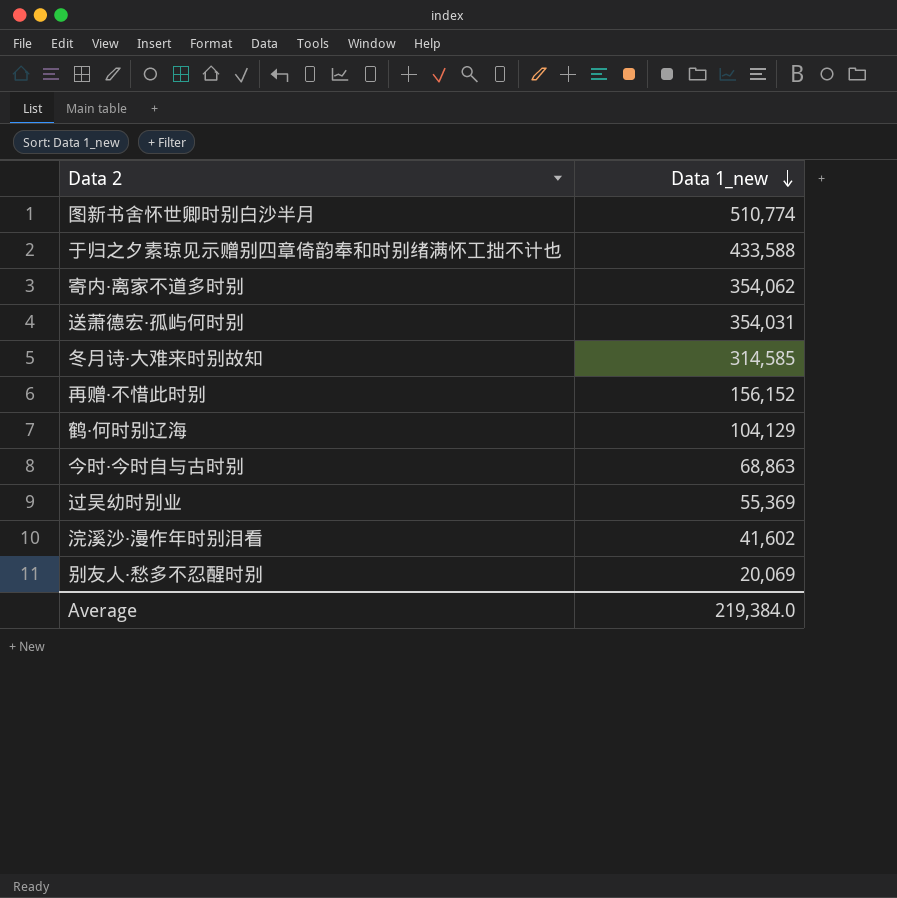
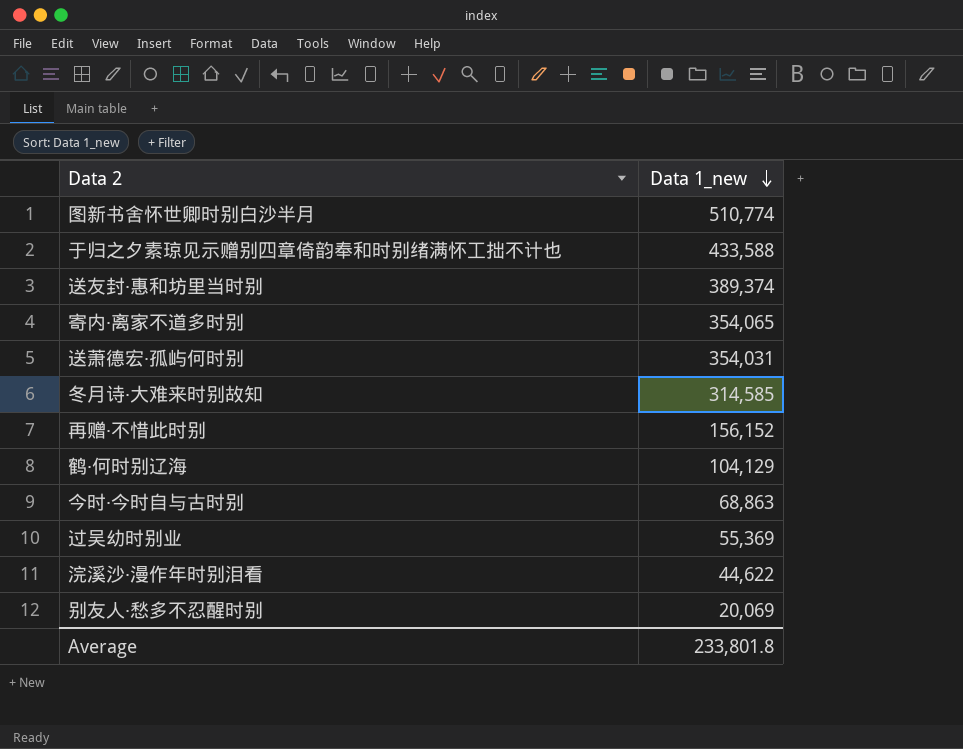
row 送友封·惠和坊里当时别: none -> 389,374
寄内·离家不道多时别 | Data 1_new: 354,062 -> 354,065
浣溪沙·漫作年时别泪看 | Data 1_new: 41,602 -> 44,622
Average | Data 1_new: 219,384.0 -> 233,801.8

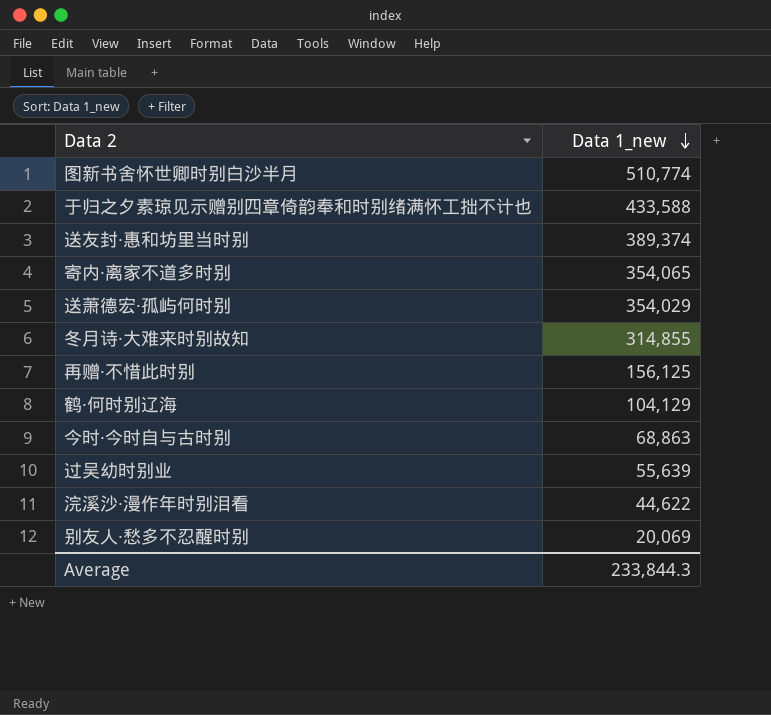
送萧德宏·孤屿何时别 | Data 1_new: 354,031 -> 354,029
冬月诗·大难来时别故知 | Data 1_new: 314,585 -> 314,855
再赠·不惜此时别 | Data 1_new: 156,152 -> 156,125
过吴幼时别业 | Data 1_new: 55,369 -> 55,639
Average | Data 1_new: 233,801.8 -> 233,844.3

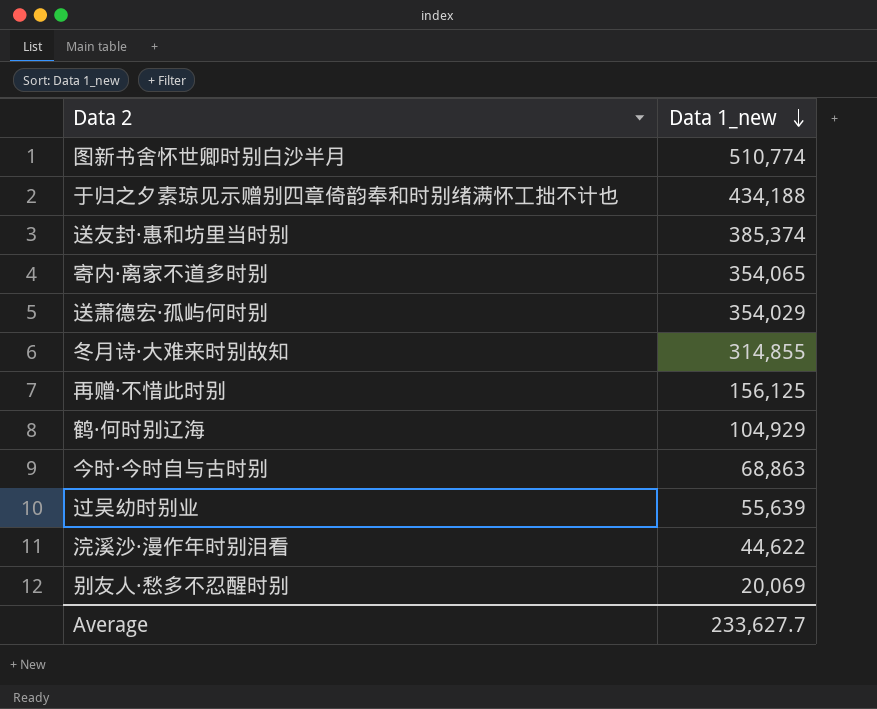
于归之夕素琼见示赠别四章倚韵奉和时别绪满怀工拙不计也 | Data 1_new: 433,588 -> 434,188
送友封·惠和坊里当时别 | Data 1_new: 389,374 -> 385,374
鹤·何时别辽海 | Data 1_new: 104,129 -> 104,929
Average | Data 1_new: 233,844.3 -> 233,627.7

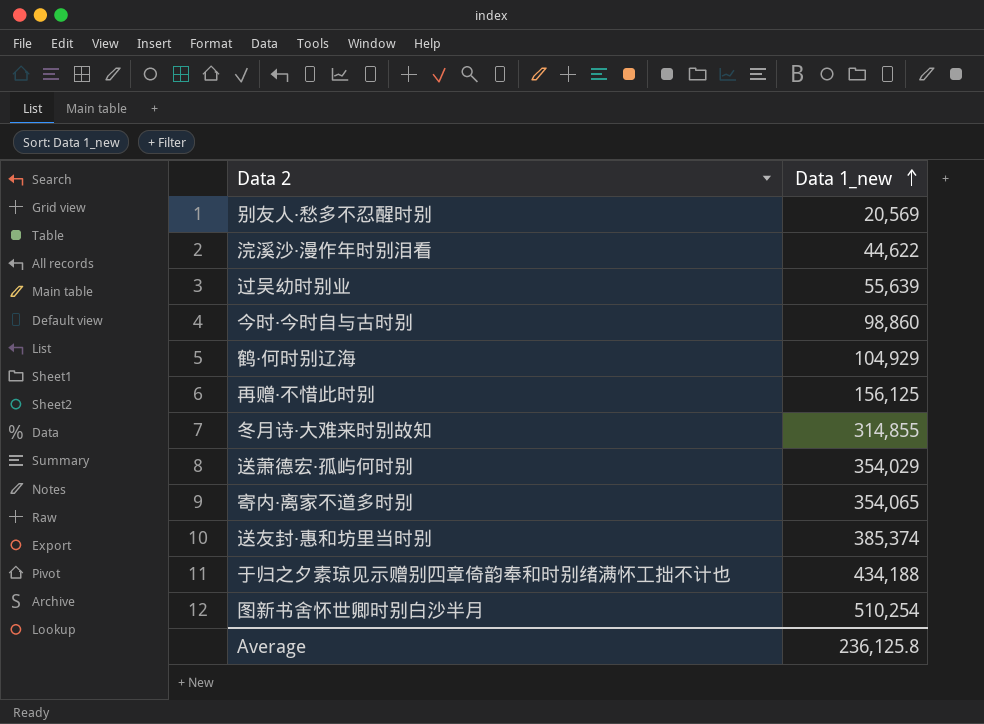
row order: Data 1_new descending -> Data 1_new ascending
别友人·愁多不忍醒时别 | Data 1_new: 20,069 -> 20,569
今时·今时自与古时别 | Data 1_new: 68,863 -> 98,860
图新书舍怀世卿时别白沙半月 | Data 1_new: 510,774 -> 510,254
Average | Data 1_new: 233,627.7 -> 236,125.8

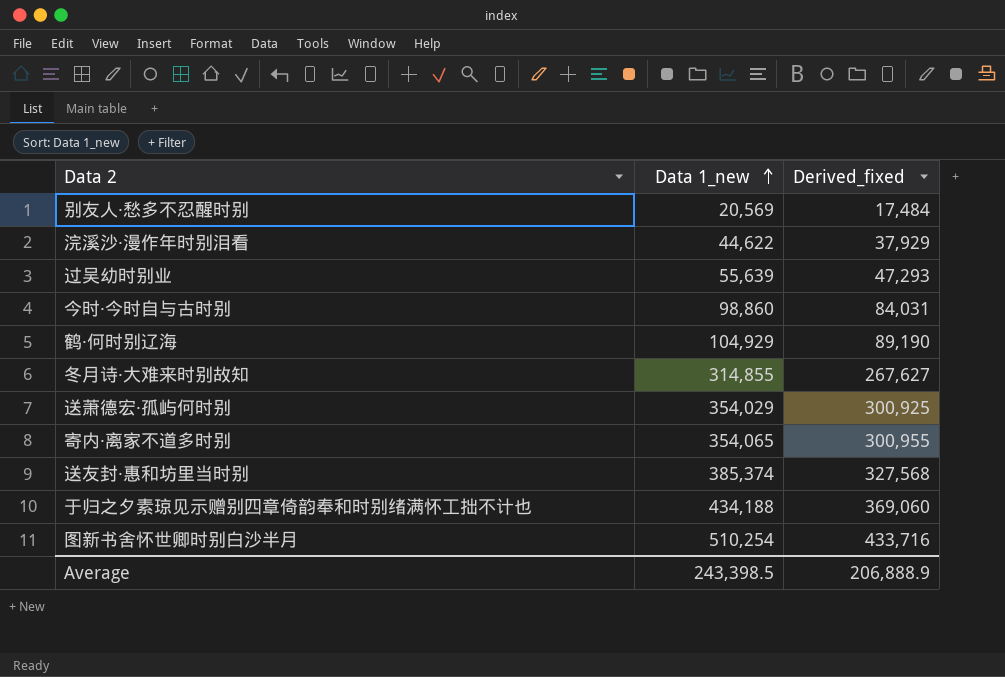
column Derived_fixed | formula: none -> [Data 1_new] * 0.85
row 再赠·不惜此时别: 156,125 -> none
Average | Data 1_new: 236,125.8 -> 243,398.5

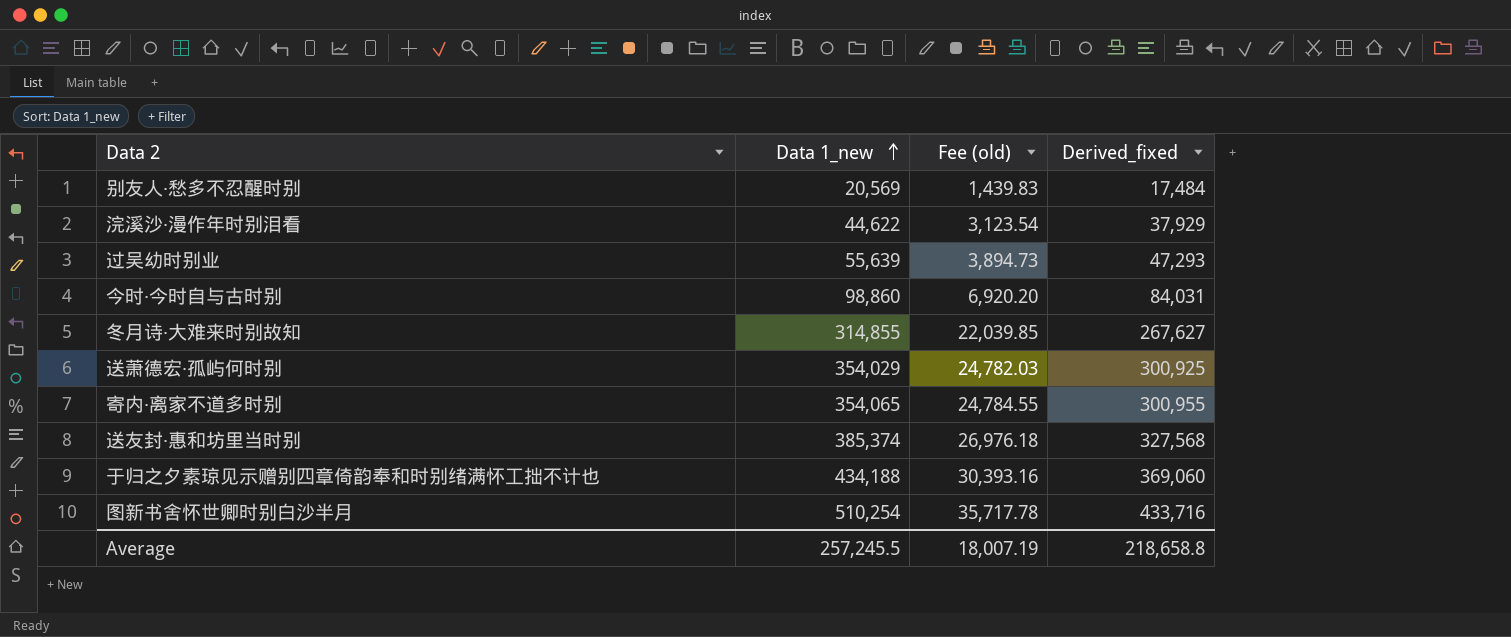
column Fee (old) | formula: none -> [Data 1_new] * 0.07
row 鹤·何时别辽海: 104,929 | 89,190 -> none
Average | Data 1_new: 243,398.5 -> 257,245.5
Average | Derived_fixed: 206,888.9 -> 218,658.8

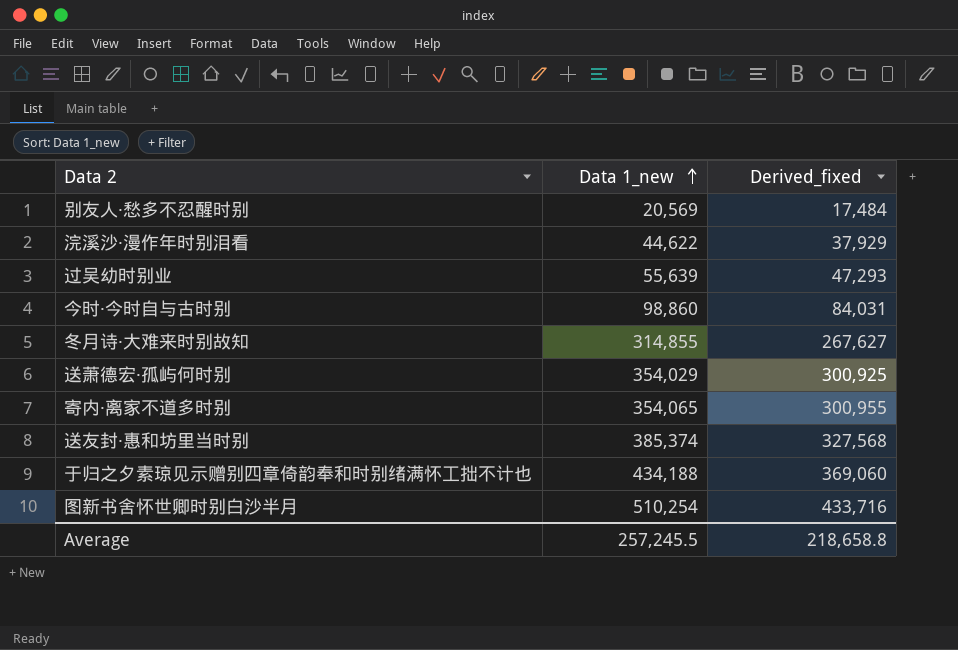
column Fee (old) | formula: [Data 1_new] * 0.07 -> none

